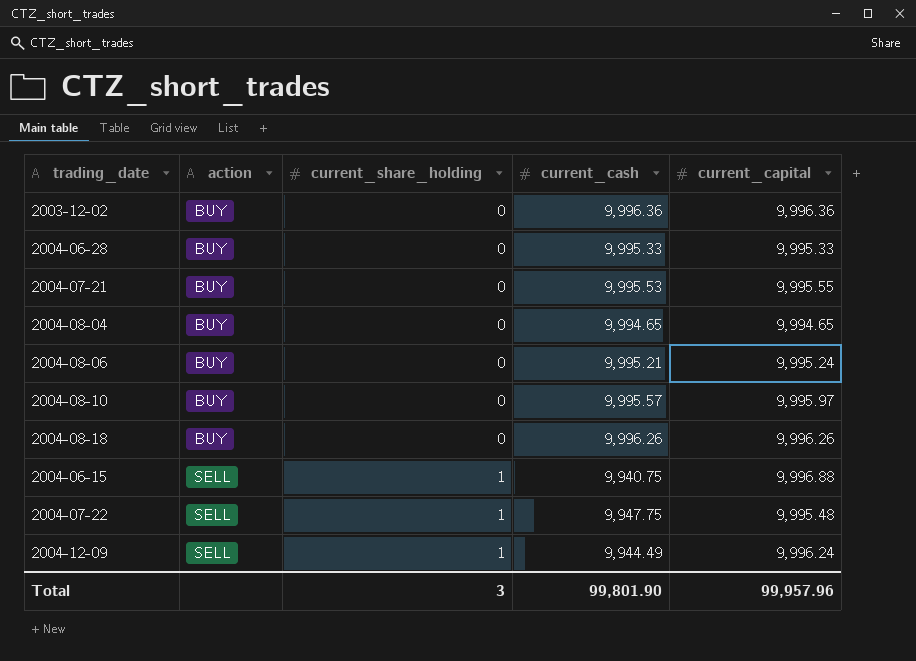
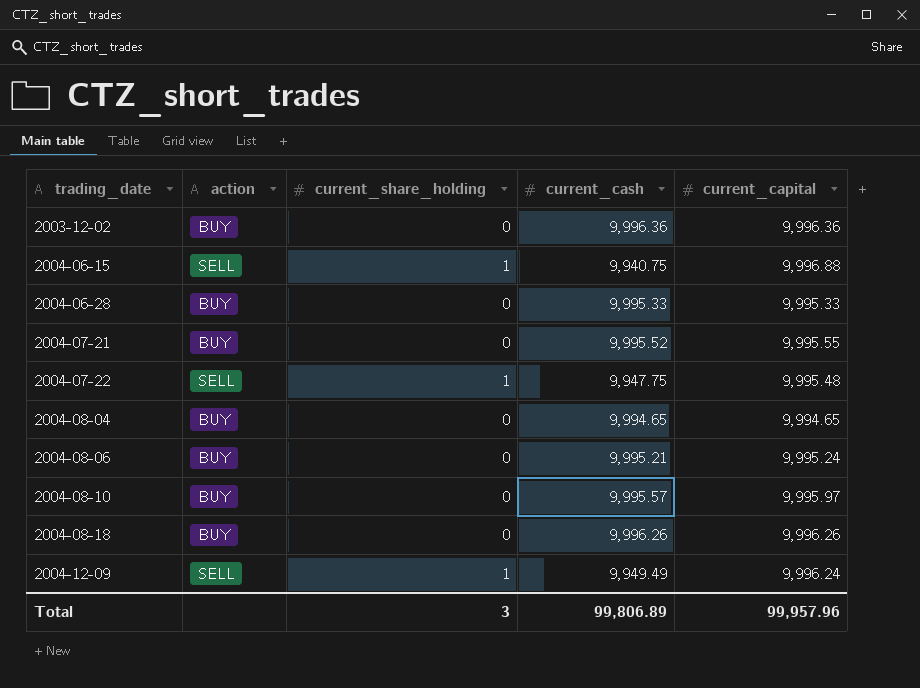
row order: action ascending -> trading_date ascending
2004-07-21 | current_cash: 9,995.53 -> 9,995.52
2004-12-09 | current_cash: 9,944.49 -> 9,949.49
Total | current_cash: 99,801.90 -> 99,806.89

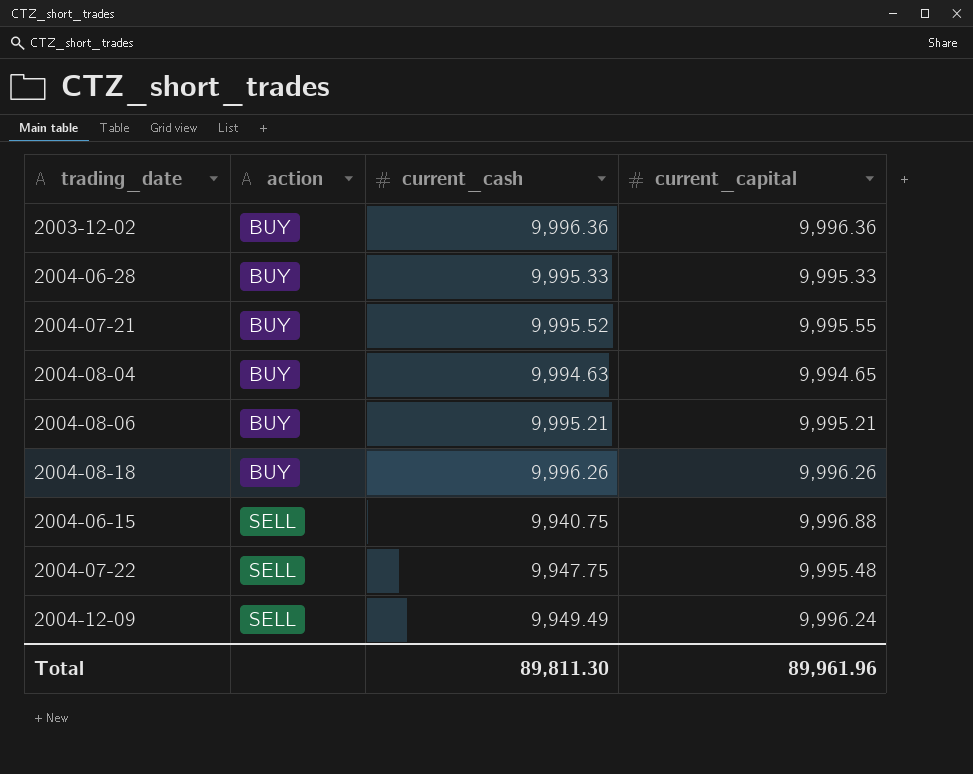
row order: trading_date ascending -> action ascending
column current_share_holding | position: 3 -> none
row 2004-08-10: BUY | 0 | 9,995.57 | 9,995.97 -> none
2004-08-04 | current_cash: 9,994.65 -> 9,994.63
2004-08-06 | current_capital: 9,995.24 -> 9,995.21
Total | current_cash: 99,806.89 -> 89,811.30
Total | current_capital: 99,957.96 -> 89,961.96

